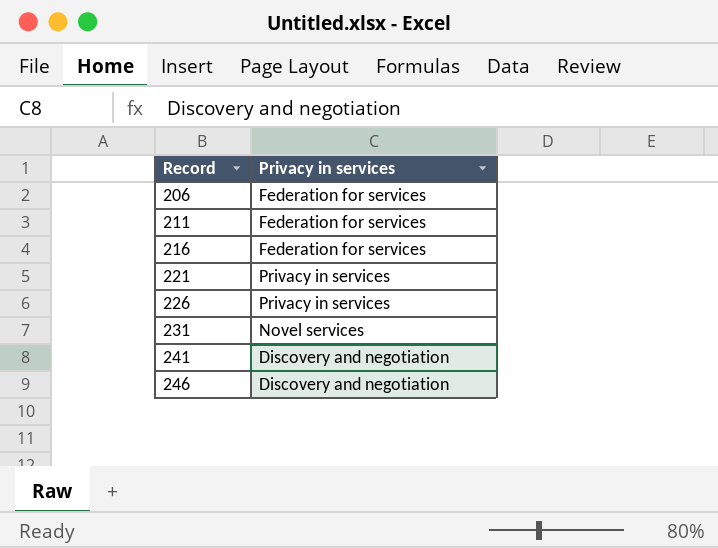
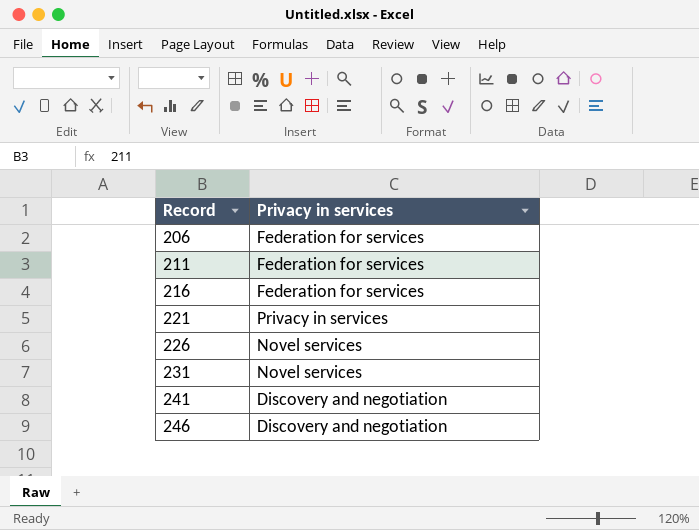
226 | Privacy in services: Privacy in services -> Novel services

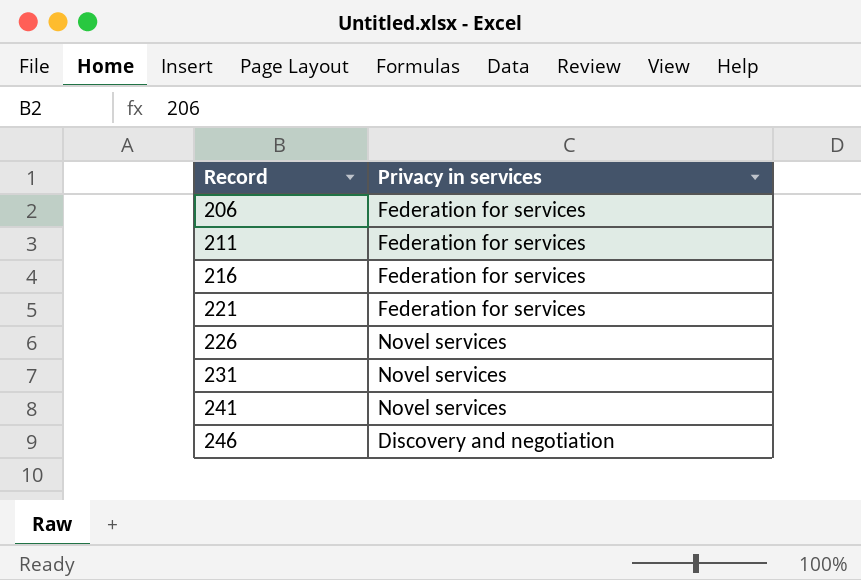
221 | Privacy in services: Privacy in services -> Federation for services
241 | Privacy in services: Discovery and negotiation -> Novel services

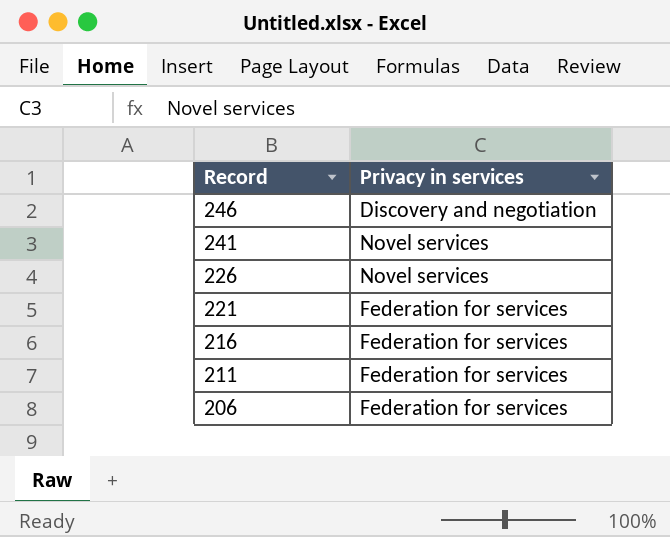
row order: Record ascending -> Record descending
row 231: Novel services -> none

